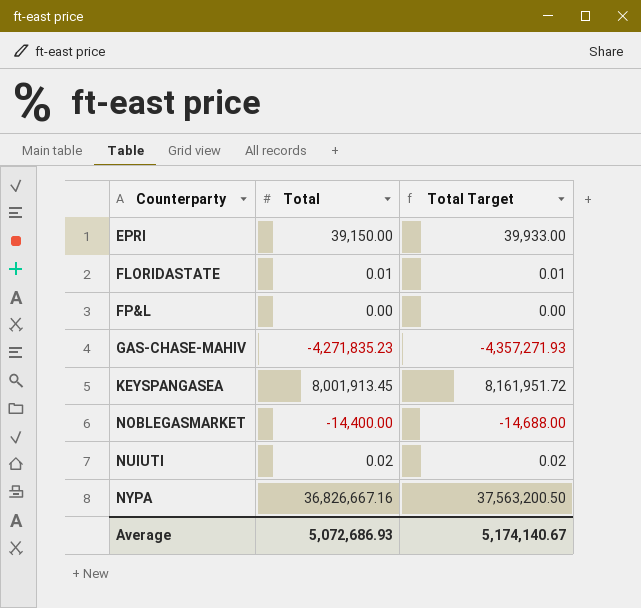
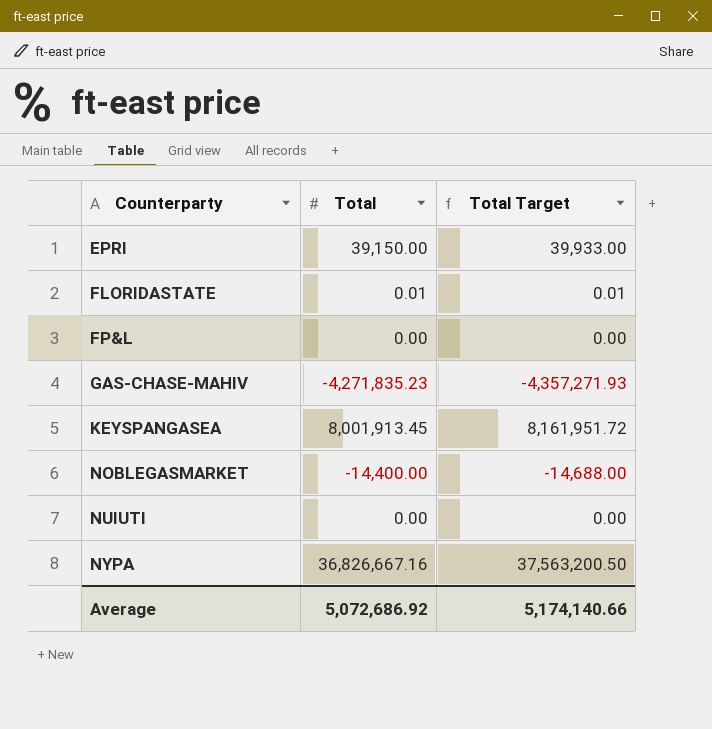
NUIUTI | Total: 0.02 -> 0.00
NUIUTI | Total Target: 0.02 -> 0.00
Average | Total: 5,072,686.93 -> 5,072,686.92
Average | Total Target: 5,174,140.67 -> 5,174,140.66

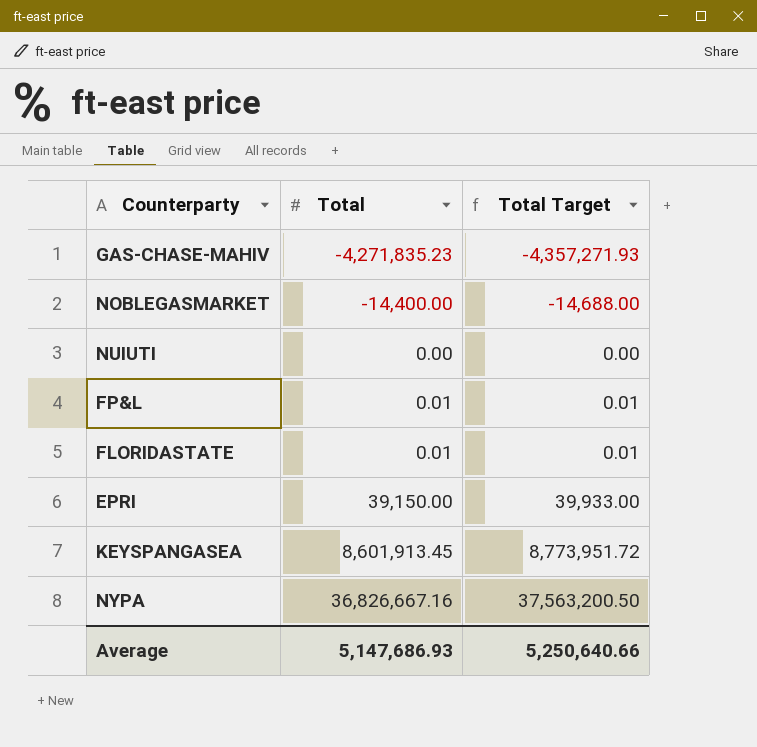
row order: Counterparty ascending -> Total ascending
FP&L | Total: 0.00 -> 0.01
FP&L | Total Target: 0.00 -> 0.01
KEYSPANGASEA | Total: 8,001,913.45 -> 8,601,913.45
KEYSPANGASEA | Total Target: 8,161,951.72 -> 8,773,951.72
Average | Total: 5,072,686.92 -> 5,147,686.93
Average | Total Target: 5,174,140.66 -> 5,250,640.66

